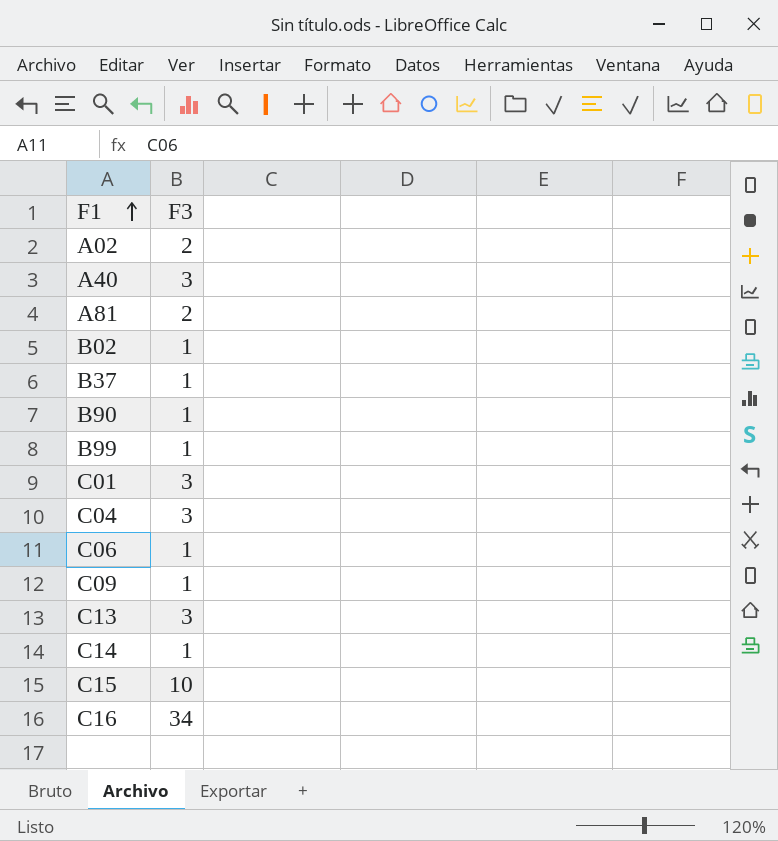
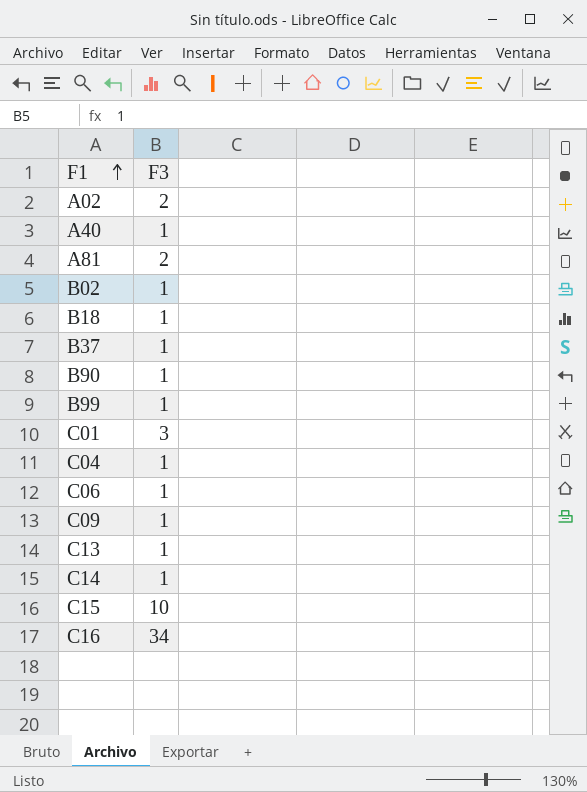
A40 | F3: 3 -> 1
row B18: none -> 1
C04 | F3: 3 -> 1
C13 | F3: 3 -> 1

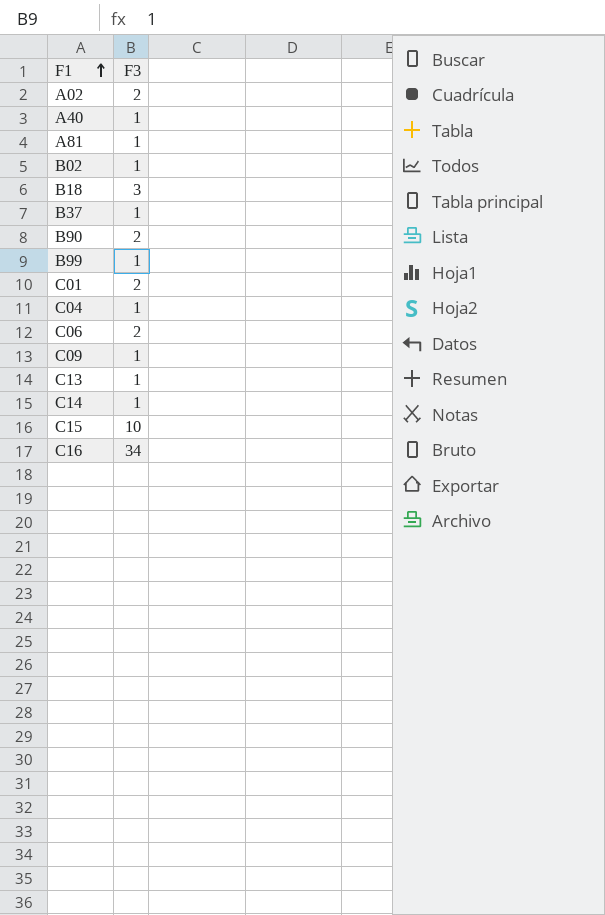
A81 | F3: 2 -> 1
B18 | F3: 1 -> 3
B90 | F3: 1 -> 2
C01 | F3: 3 -> 2
C06 | F3: 1 -> 2

